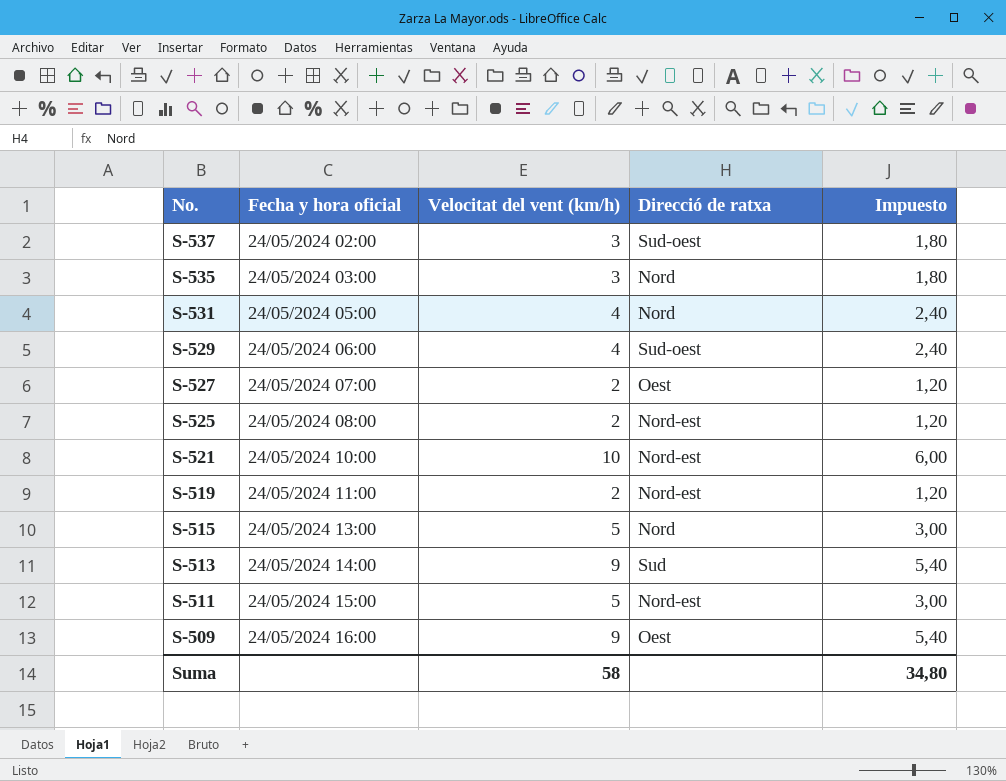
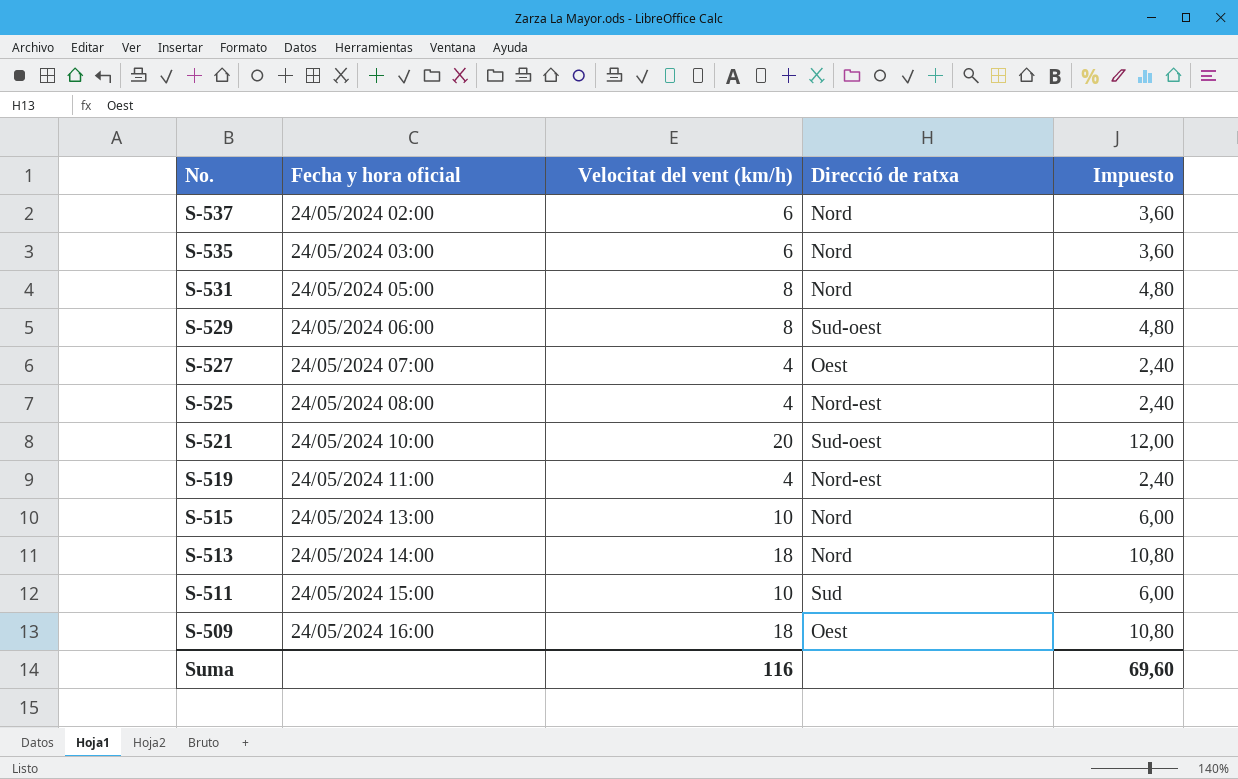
S-537 | Velocitat del vent (km/h): 3 -> 6
S-537 | Direcció de ratxa: Sud-oest -> Nord
S-537 | Impuesto: 1,80 -> 3,60
S-535 | Velocitat del vent (km/h): 3 -> 6
S-535 | Impuesto: 1,80 -> 3,60
S-531 | Velocitat del vent (km/h): 4 -> 8
S-531 | Impuesto: 2,40 -> 4,80
S-529 | Velocitat del vent (km/h): 4 -> 8
S-529 | Impuesto: 2,40 -> 4,80
S-527 | Velocitat del vent (km/h): 2 -> 4
S-527 | Impuesto: 1,20 -> 2,40
S-525 | Velocitat del vent (km/h): 2 -> 4
S-525 | Impuesto: 1,20 -> 2,40
S-521 | Velocitat del vent (km/h): 10 -> 20
S-521 | Direcció de ratxa: Nord-est -> Sud-oest
S-521 | Impuesto: 6,00 -> 12,00
S-519 | Velocitat del vent (km/h): 2 -> 4
S-519 | Impuesto: 1,20 -> 2,40
S-515 | Velocitat del vent (km/h): 5 -> 10
S-515 | Impuesto: 3,00 -> 6,00
S-513 | Velocitat del vent (km/h): 9 -> 18
S-513 | Direcció de ratxa: Sud -> Nord
S-513 | Impuesto: 5,40 -> 10,80
S-511 | Velocitat del vent (km/h): 5 -> 10
S-511 | Direcció de ratxa: Nord-est -> Sud
S-511 | Impuesto: 3,00 -> 6,00
S-509 | Velocitat del vent (km/h): 9 -> 18
S-509 | Impuesto: 5,40 -> 10,80
Suma | Velocitat del vent (km/h): 58 -> 116
Suma | Impuesto: 34,80 -> 69,60

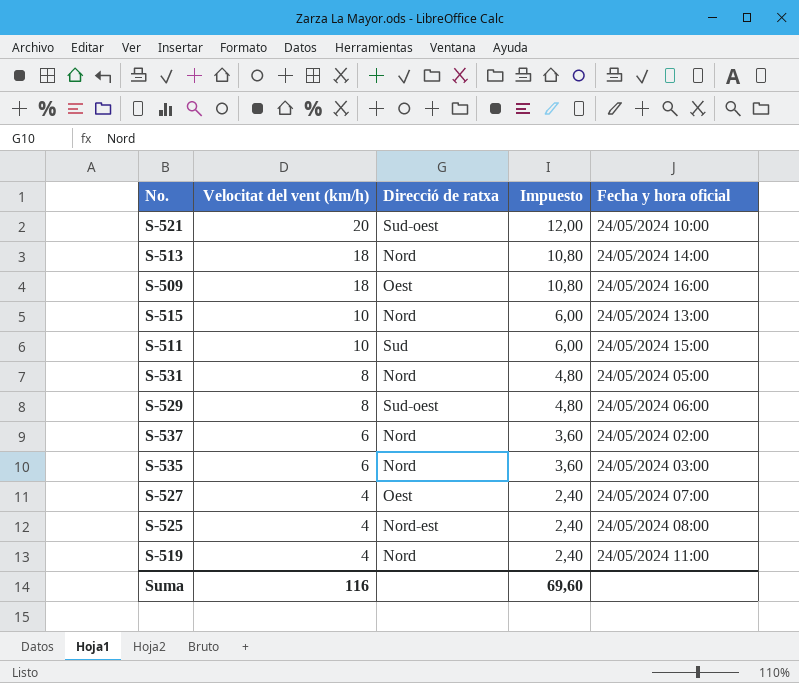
row order: No. descending -> Velocitat del vent (km/h) descending
column Fecha y hora oficial | position: 2 -> 5
S-519 | Direcció de ratxa: Nord-est -> Nord

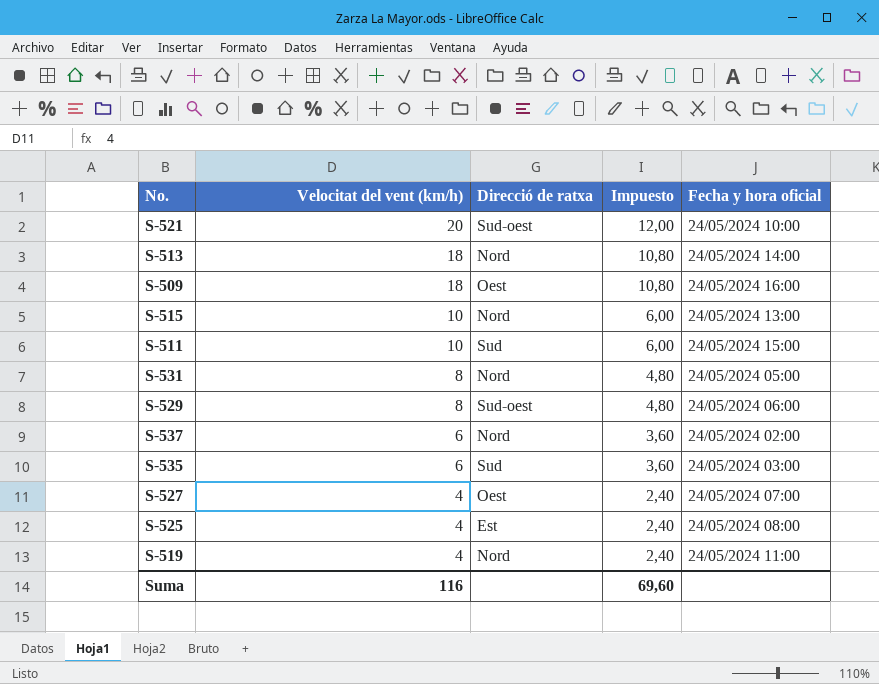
S-535 | Direcció de ratxa: Nord -> Sud
S-525 | Direcció de ratxa: Nord-est -> Est

